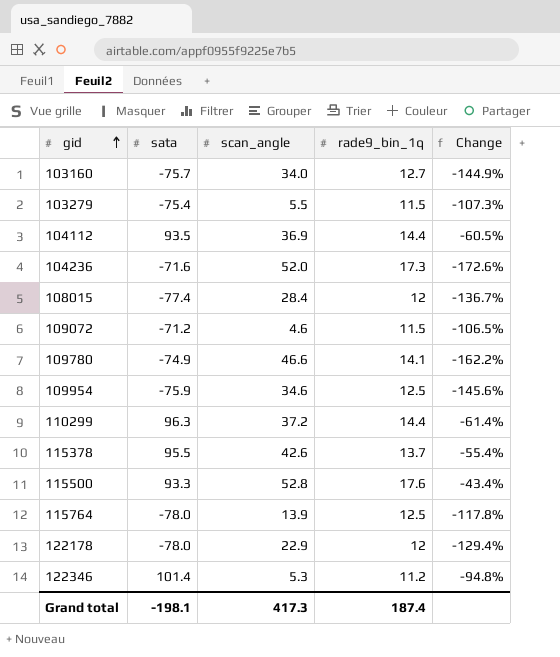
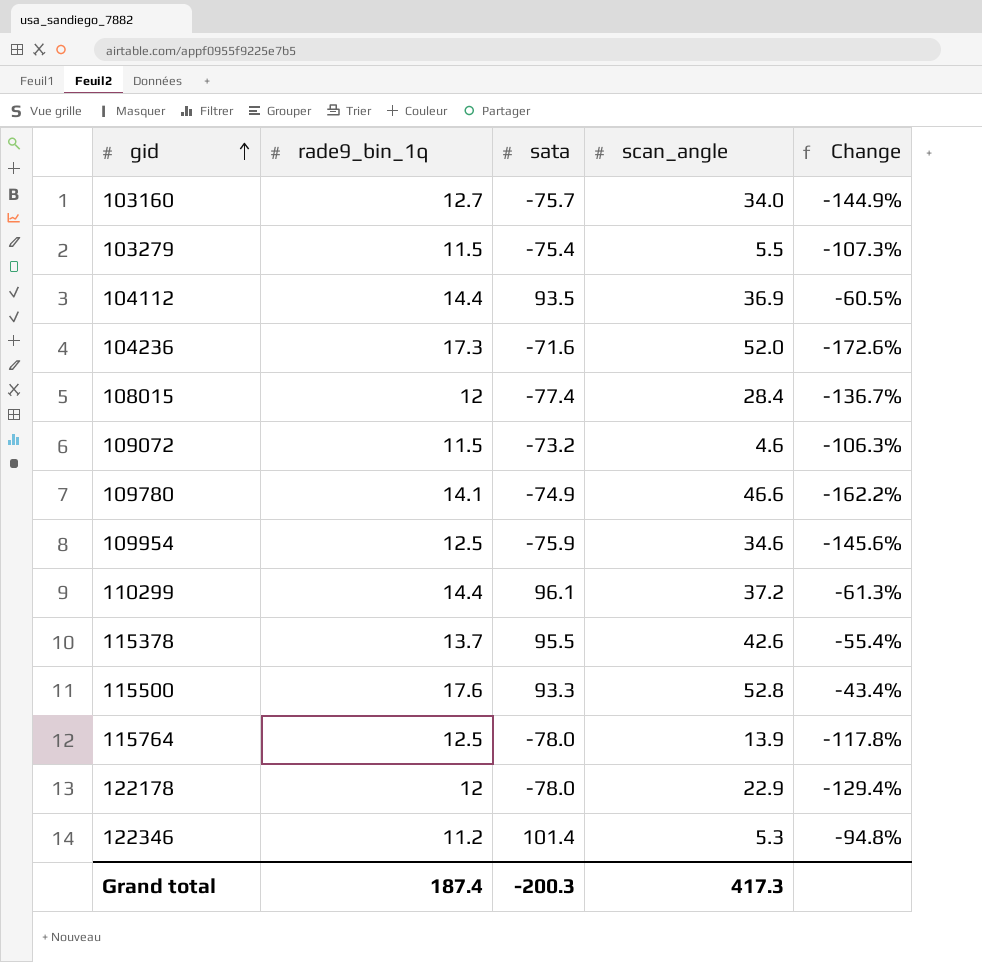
column rade9_bin_1q | position: 4 -> 2
109072 | sata: -71.2 -> -73.2
109072 | Change: -106.5% -> -106.3%
110299 | sata: 96.3 -> 96.1
110299 | Change: -61.4% -> -61.3%
Grand total | sata: -198.1 -> -200.3

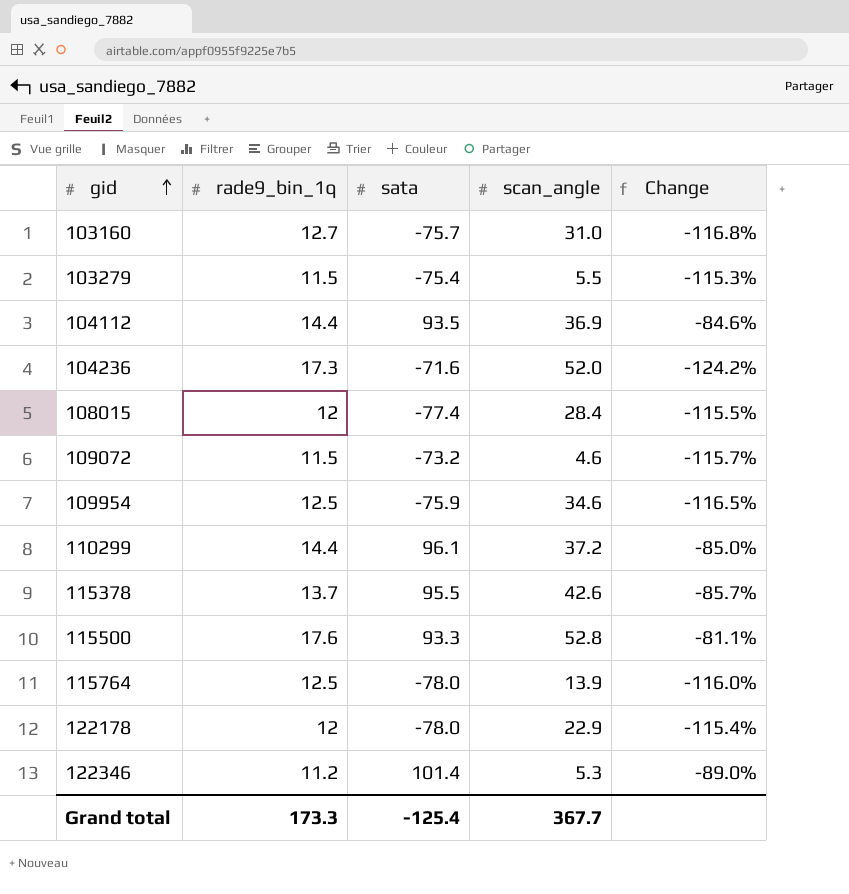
column Change | formula: ([scan_angle] - [sata]) / [sata] -> ([rade9_bin_1q] - [sata]) / [sata]
row 109780: 14.1 | -74.9 | 46.6 | -162.2% -> none
103160 | scan_angle: 34.0 -> 31.0
Grand total | rade9_bin_1q: 187.4 -> 173.3
Grand total | sata: -200.3 -> -125.4
Grand total | scan_angle: 417.3 -> 367.7

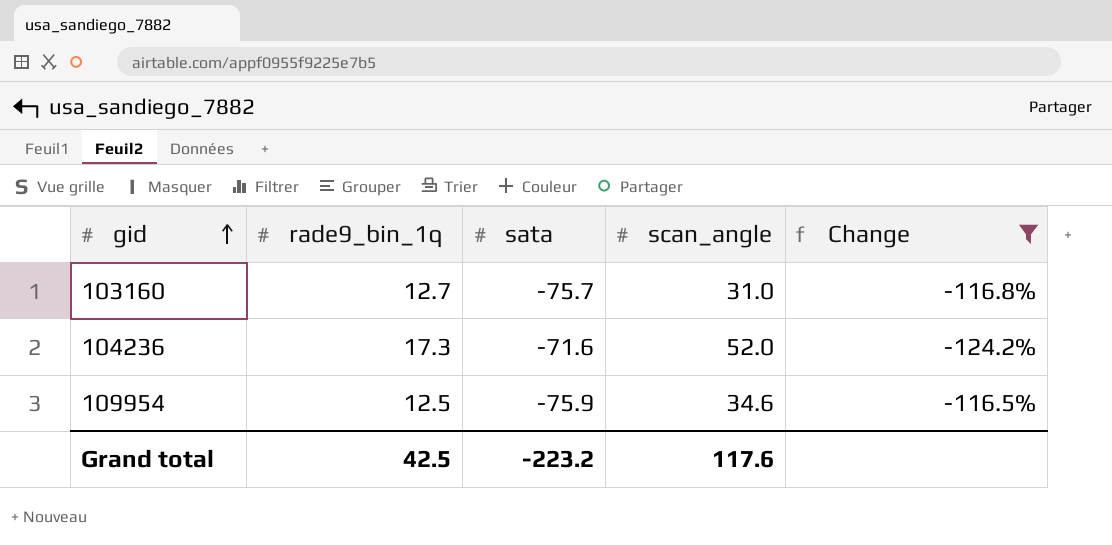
filter: none -> Change <= -116.5%
Grand total | rade9_bin_1q: 173.3 -> 42.5
Grand total | sata: -125.4 -> -223.2
Grand total | scan_angle: 367.7 -> 117.6

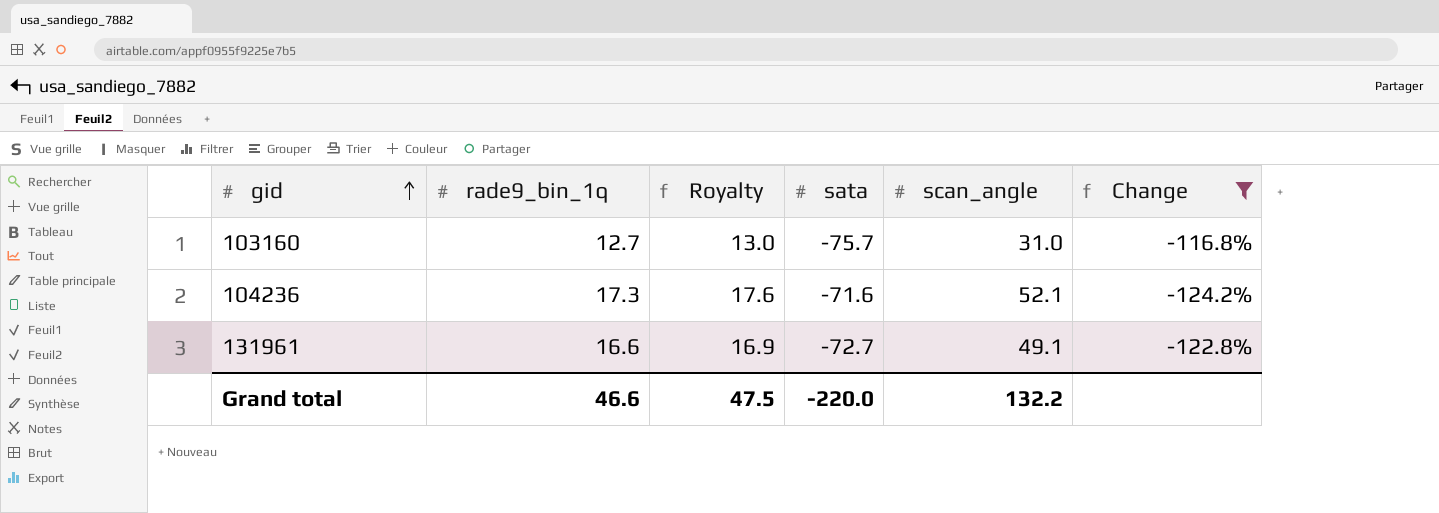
column Royalty | formula: none -> [rade9_bin_1q] * 1.02
row 109954: 12.5 | -75.9 | 34.6 | -116.5% -> none
104236 | scan_angle: 52.0 -> 52.1
row 131961: none -> 16.6 | 16.9 | -72.7 | 49.1 | -122.8%
Grand total | rade9_bin_1q: 42.5 -> 46.6
Grand total | sata: -223.2 -> -220.0
Grand total | scan_angle: 117.6 -> 132.2

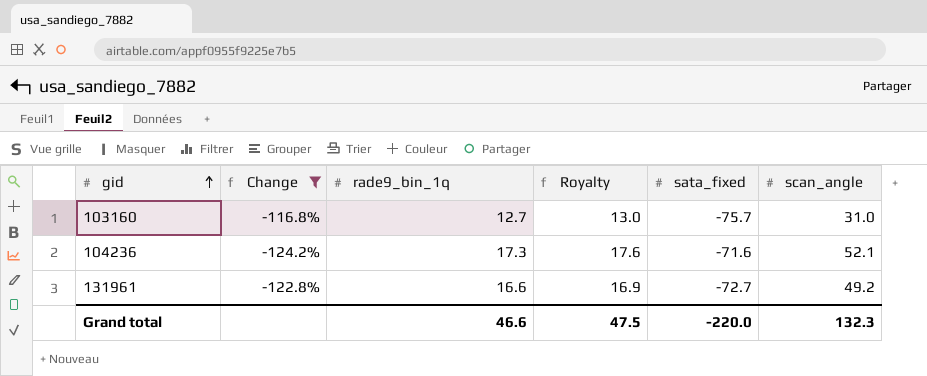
column Change | position: 6 -> 2
column name: sata -> sata_fixed
131961 | scan_angle: 49.1 -> 49.2
Grand total | scan_angle: 132.2 -> 132.3

